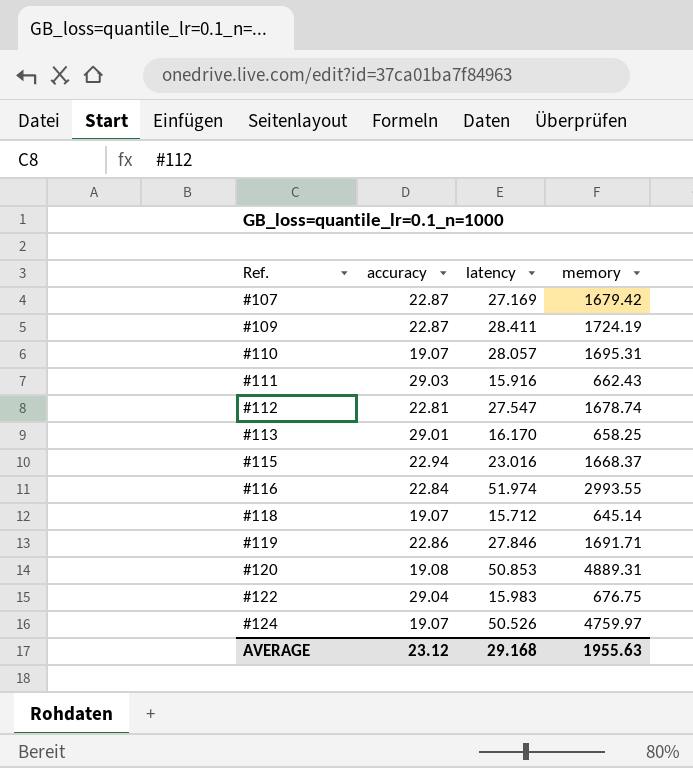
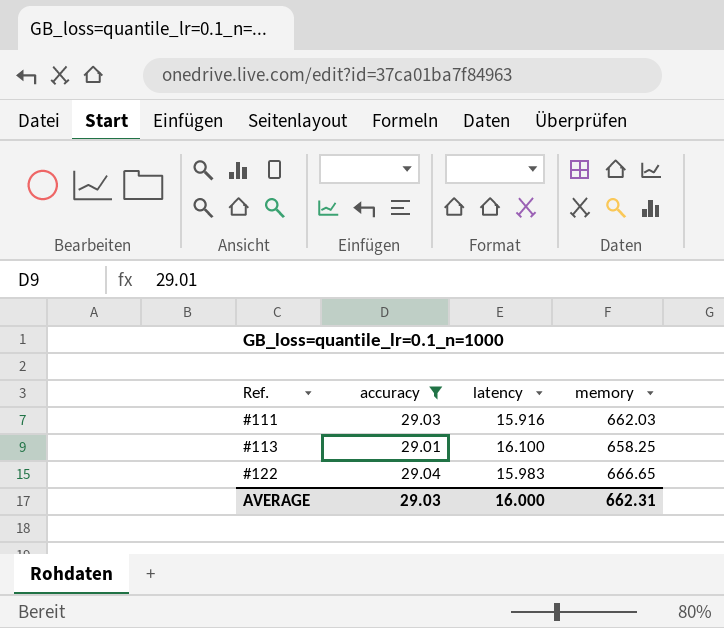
filter: none -> accuracy >= 29.01
#111 | memory: 662.43 -> 662.03
#113 | latency: 16.170 -> 16.100
#122 | memory: 676.75 -> 666.65
AVERAGE | accuracy: 23.12 -> 29.03
AVERAGE | latency: 29.168 -> 16.000
AVERAGE | memory: 1955.63 -> 662.31

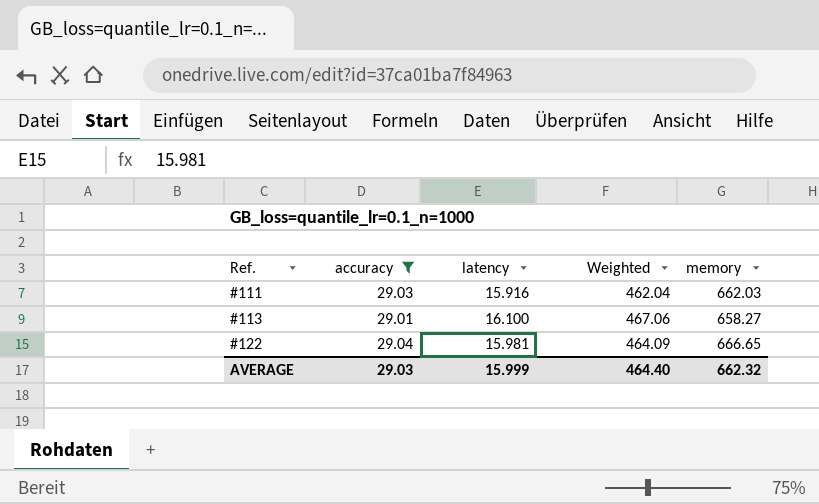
column Weighted | formula: none -> [accuracy] * [latency]
#113 | memory: 658.25 -> 658.27
#122 | latency: 15.983 -> 15.981
AVERAGE | latency: 16.000 -> 15.999
AVERAGE | memory: 662.31 -> 662.32

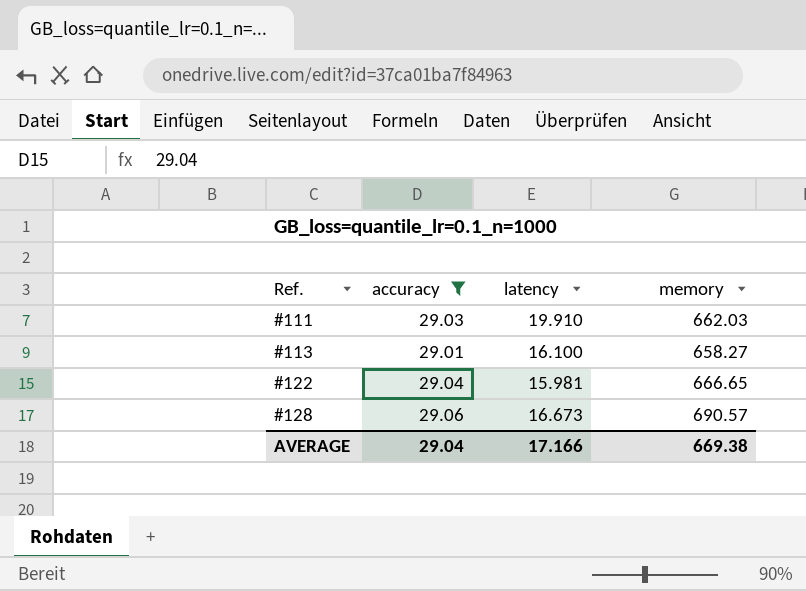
column Weighted | formula: [accuracy] * [latency] -> none
#111 | latency: 15.916 -> 19.910
row #128: none -> 29.06 | 16.673 | 690.57
AVERAGE | accuracy: 29.03 -> 29.04
AVERAGE | latency: 15.999 -> 17.166
AVERAGE | memory: 662.32 -> 669.38

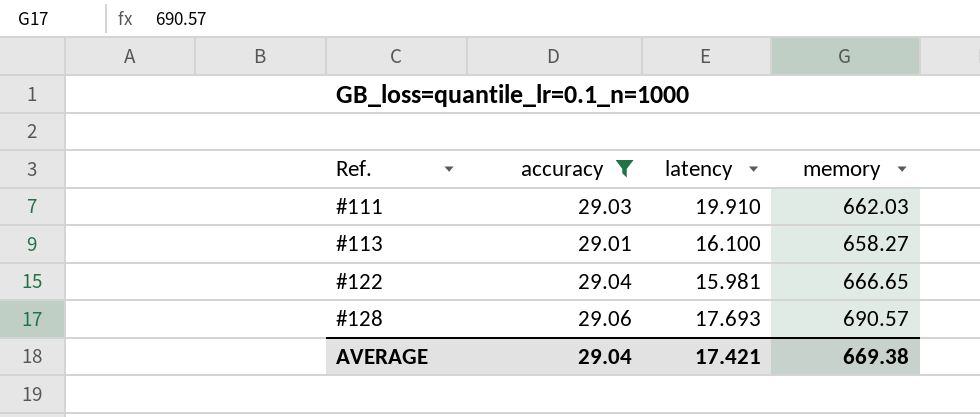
#128 | latency: 16.673 -> 17.693
AVERAGE | latency: 17.166 -> 17.421

